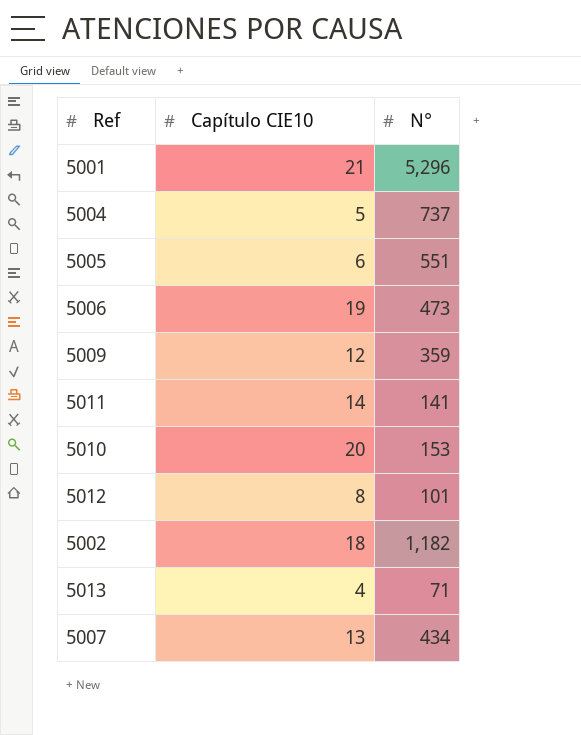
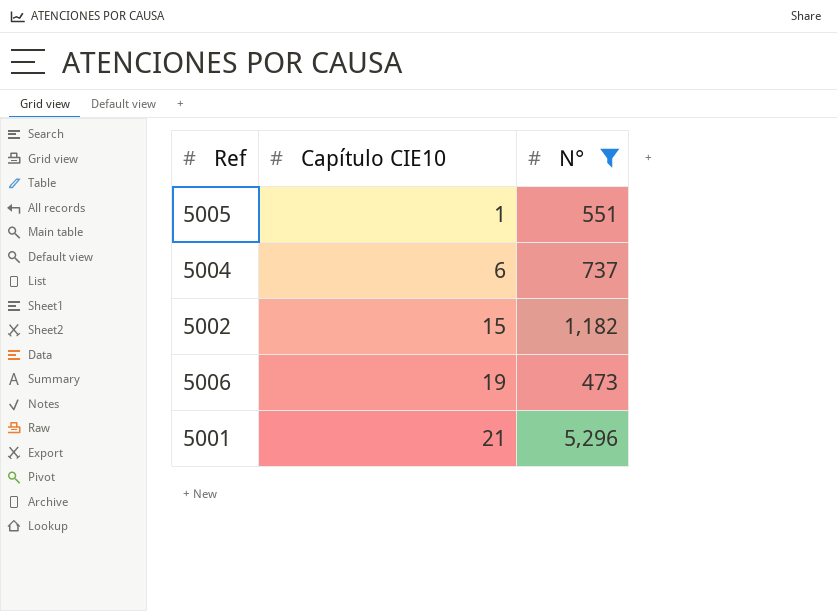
filter: none -> N° >= 473
row order: none -> Capítulo CIE10 ascending
5005 | Capítulo CIE10: 6 -> 1
5004 | Capítulo CIE10: 5 -> 6
5002 | Capítulo CIE10: 18 -> 15

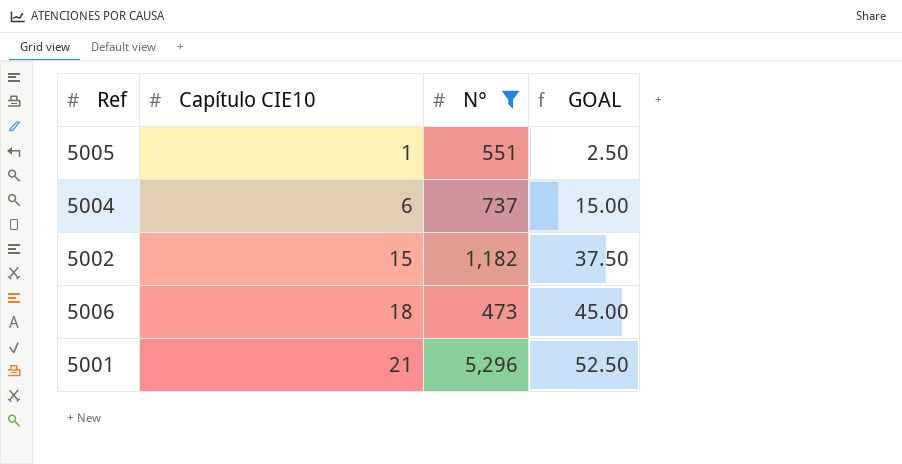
column GOAL | formula: none -> [Capítulo CIE10] * 2.5
5006 | Capítulo CIE10: 19 -> 18

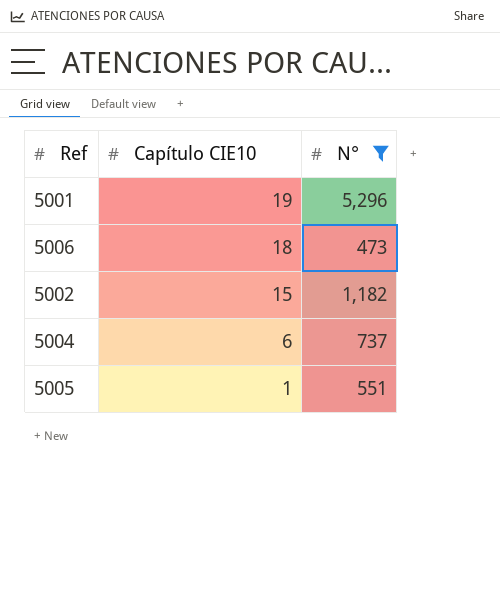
row order: Capítulo CIE10 ascending -> Capítulo CIE10 descending
column GOAL | formula: [Capítulo CIE10] * 2.5 -> none
5001 | Capítulo CIE10: 21 -> 19

